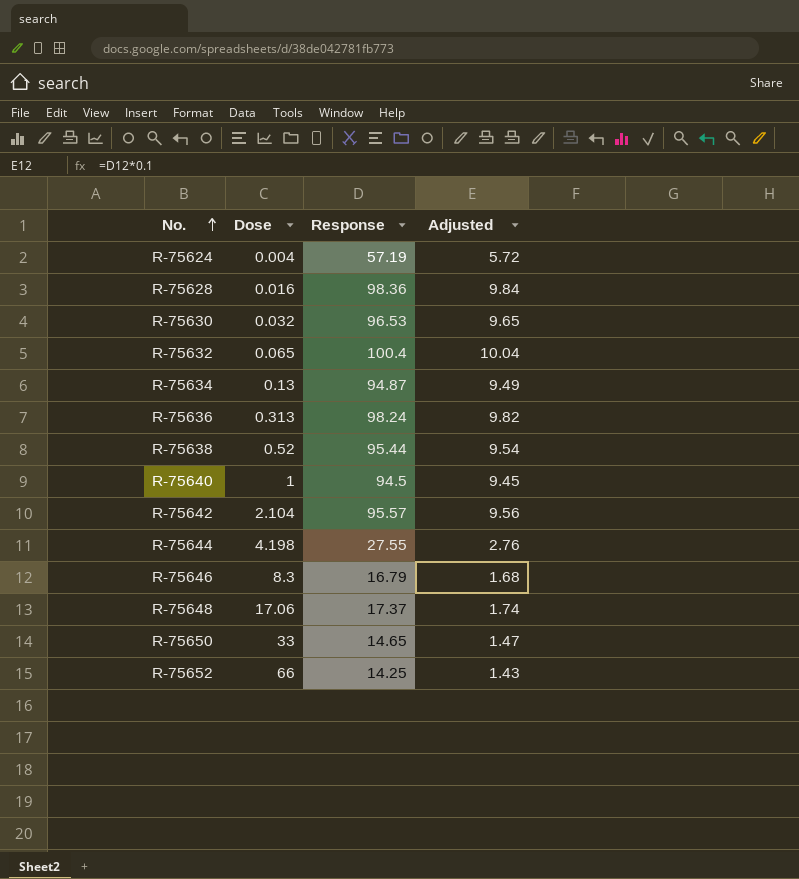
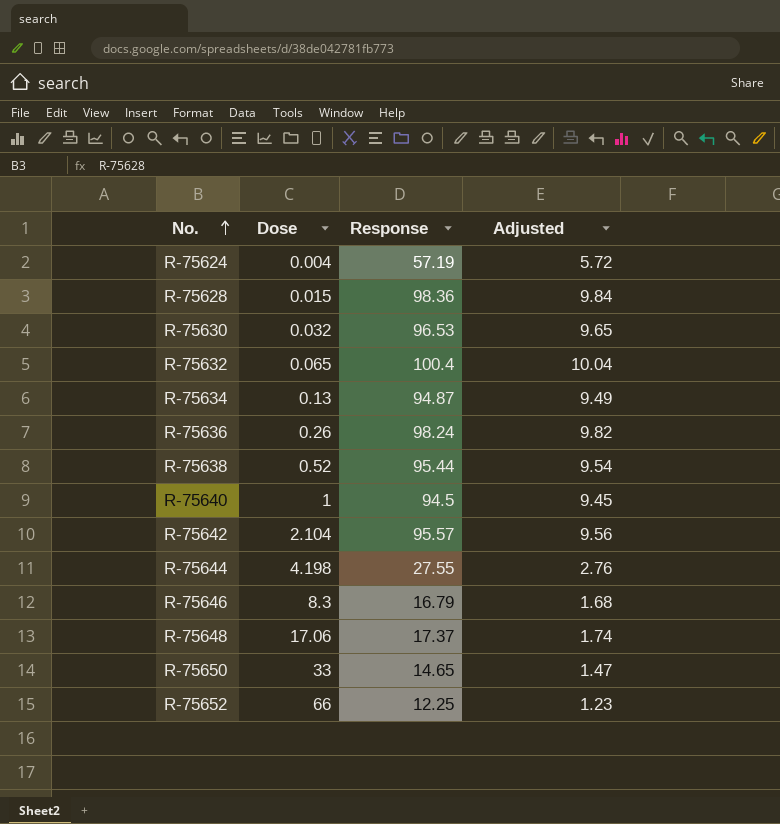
R-75628 | Dose: 0.016 -> 0.015
R-75636 | Dose: 0.313 -> 0.26
R-75652 | Response: 14.25 -> 12.25
R-75652 | Adjusted: 1.43 -> 1.23

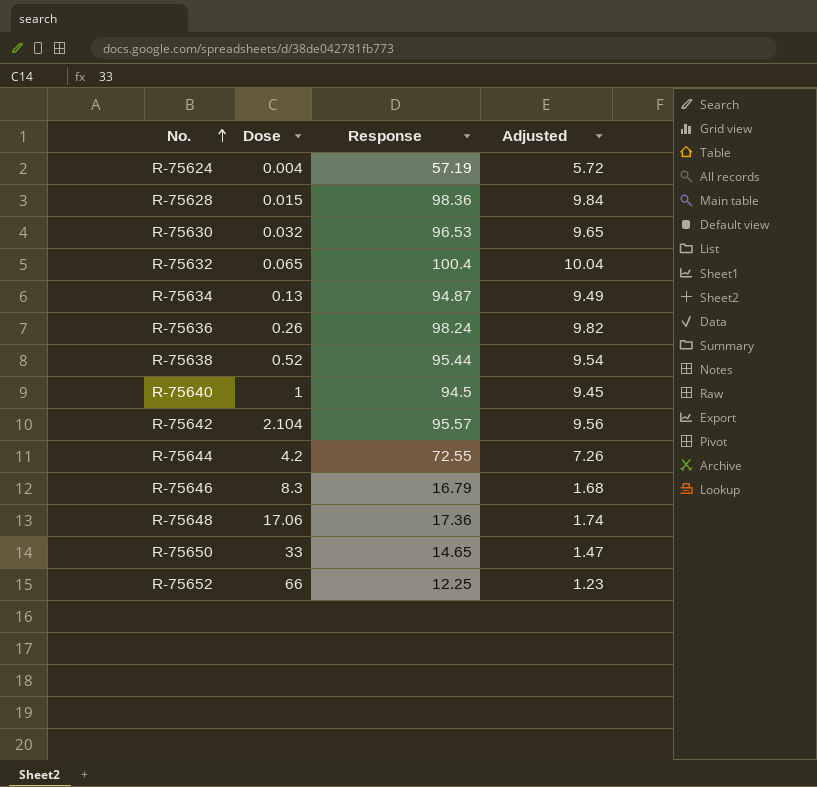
R-75644 | Dose: 4.198 -> 4.2
R-75644 | Response: 27.55 -> 72.55
R-75644 | Adjusted: 2.76 -> 7.26
R-75648 | Response: 17.37 -> 17.36

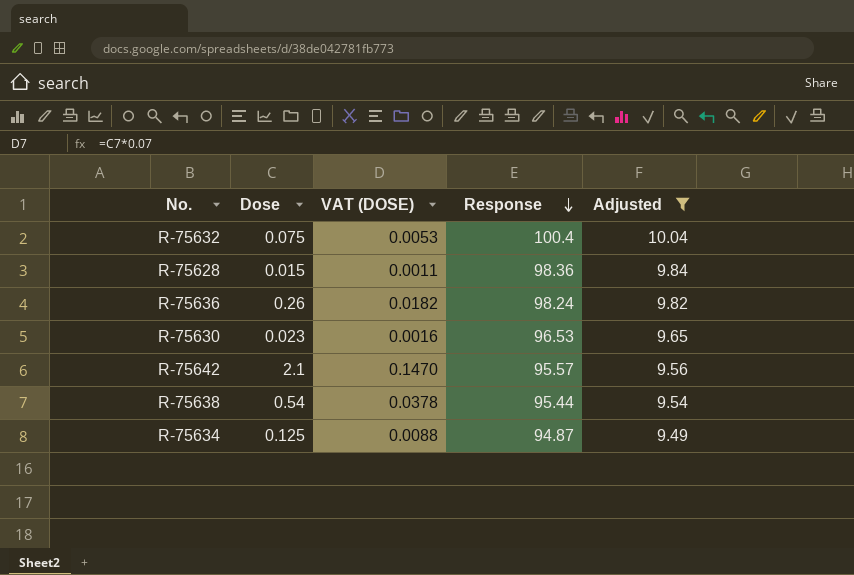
filter: none -> Adjusted >= 9.49
row order: No. ascending -> Response descending
column VAT (DOSE) | formula: none -> [Dose] * 0.07
R-75632 | Dose: 0.065 -> 0.075
R-75630 | Dose: 0.032 -> 0.023
R-75642 | Dose: 2.104 -> 2.1
R-75638 | Dose: 0.52 -> 0.54
R-75634 | Dose: 0.13 -> 0.125

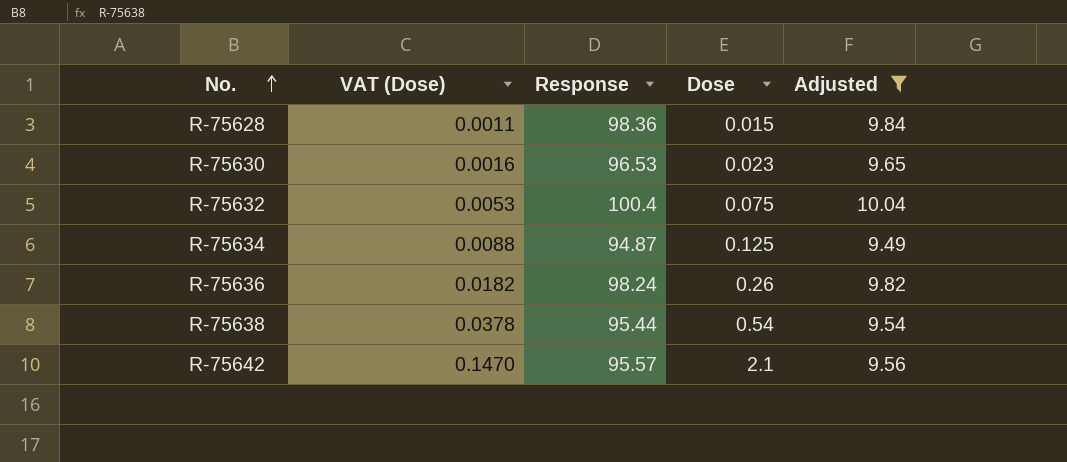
row order: Response descending -> No. ascending
column name: VAT (DOSE) -> VAT (Dose)
column Dose | position: 2 -> 4

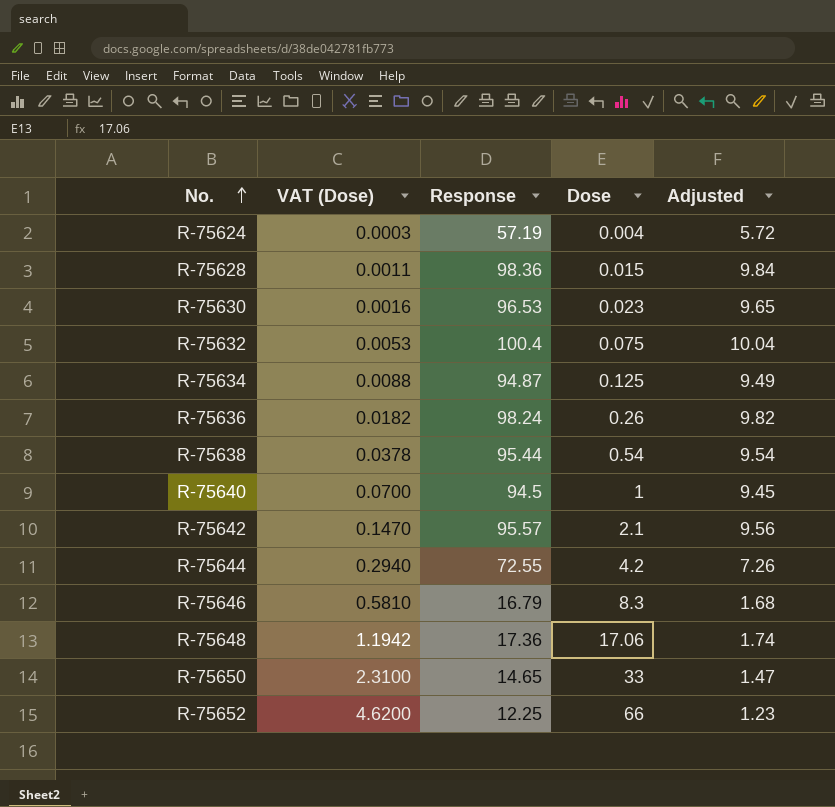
filter: Adjusted >= 9.49 -> none

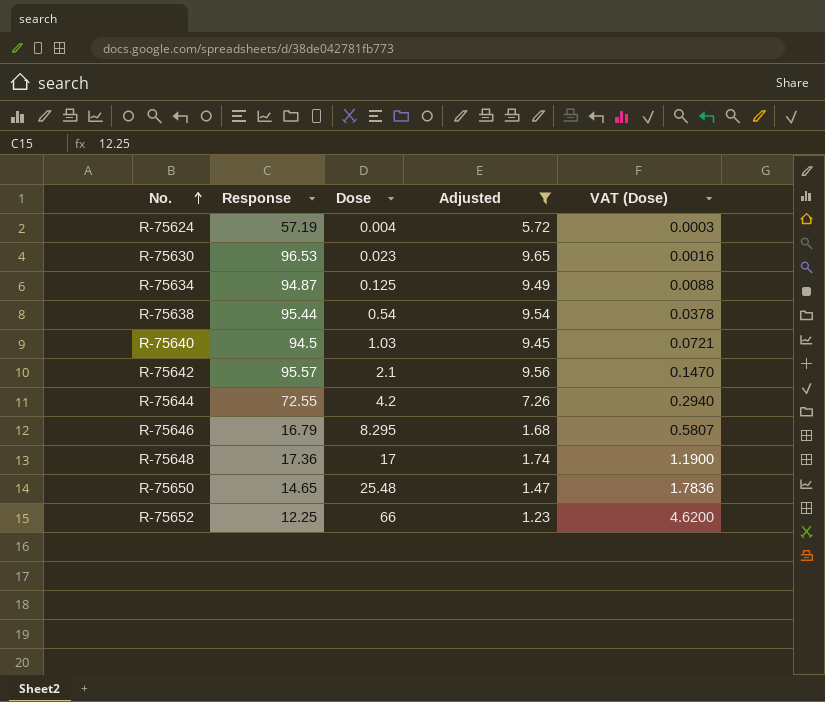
filter: none -> Adjusted <= 9.65
column VAT (Dose) | position: 2 -> 5
R-75640 | Dose: 1 -> 1.03
R-75640 | VAT (Dose): 0.0700 -> 0.0721
R-75646 | Dose: 8.3 -> 8.295
R-75646 | VAT (Dose): 0.5810 -> 0.5807
R-75648 | Dose: 17.06 -> 17
R-75648 | VAT (Dose): 1.1942 -> 1.1900
R-75650 | Dose: 33 -> 25.48
R-75650 | VAT (Dose): 2.3100 -> 1.7836

